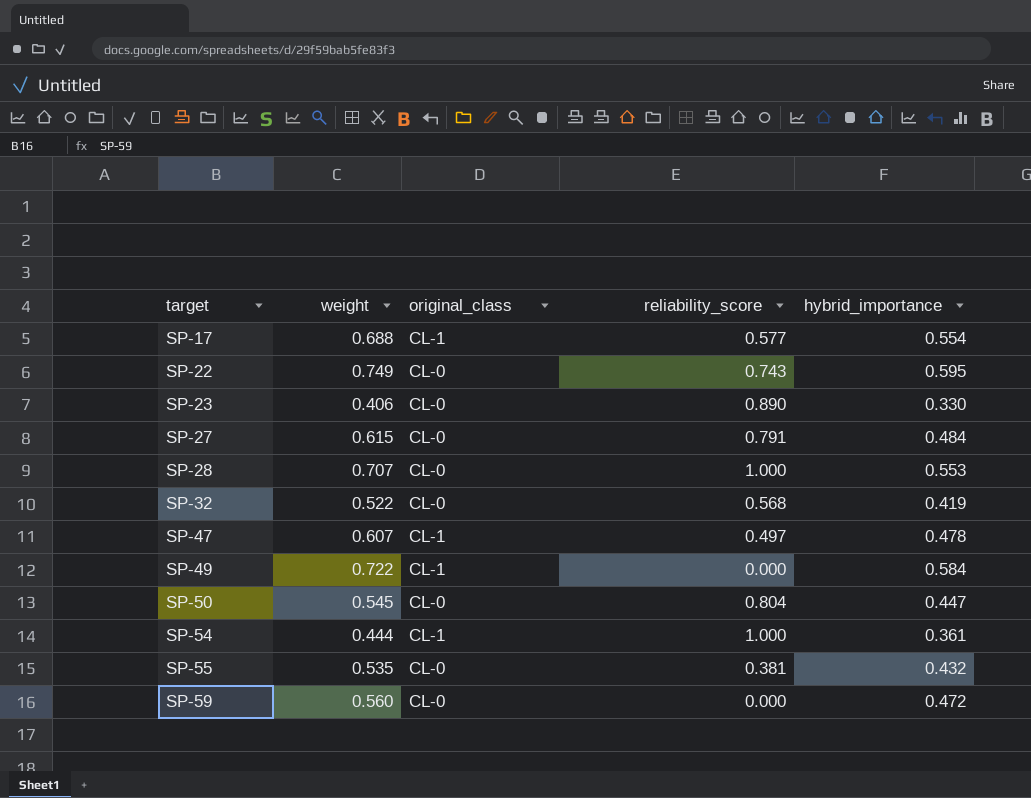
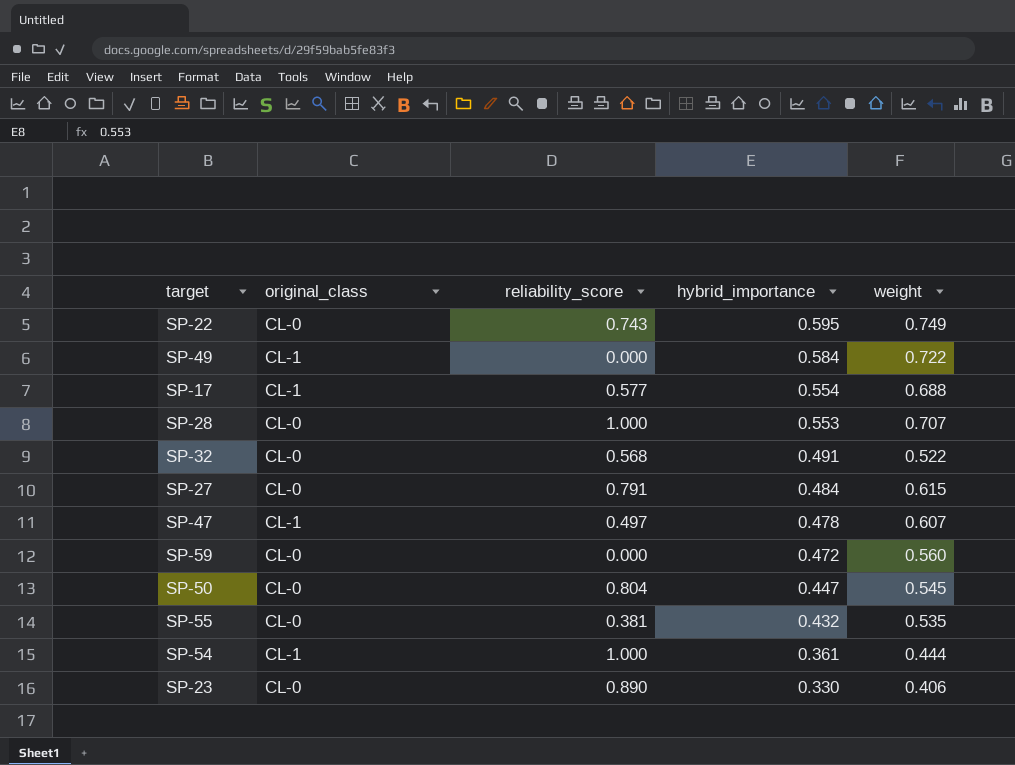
row order: target ascending -> hybrid_importance descending
column weight | position: 2 -> 5
SP-32 | hybrid_importance: 0.419 -> 0.491

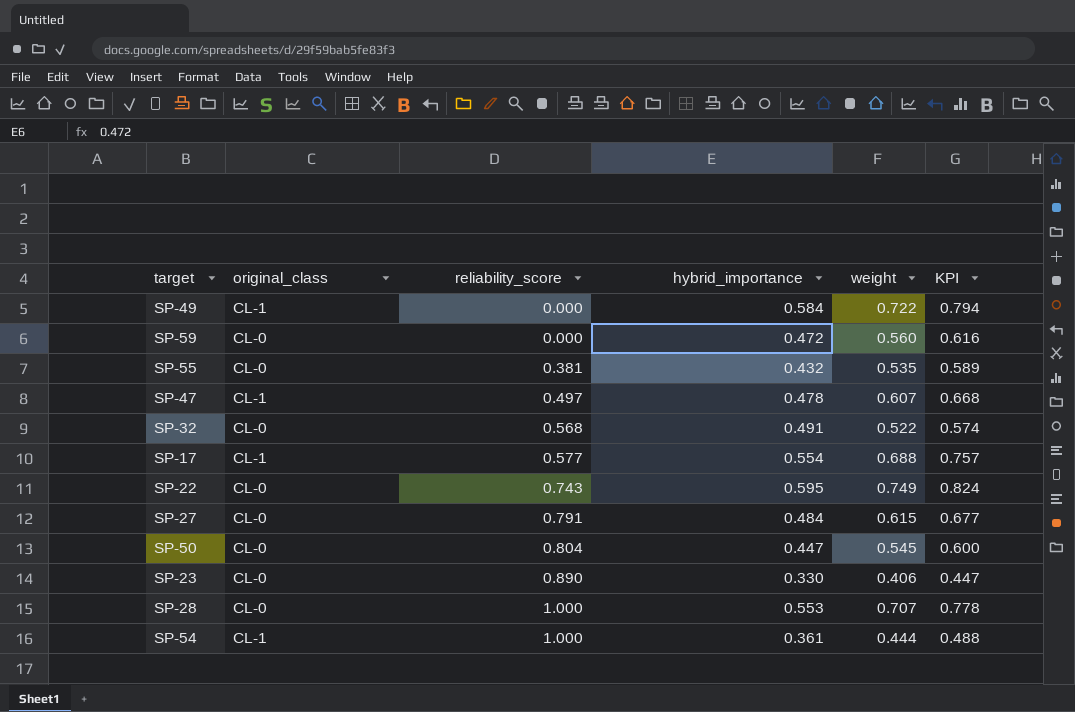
row order: hybrid_importance descending -> reliability_score ascending
column KPI | formula: none -> [weight] * 1.1

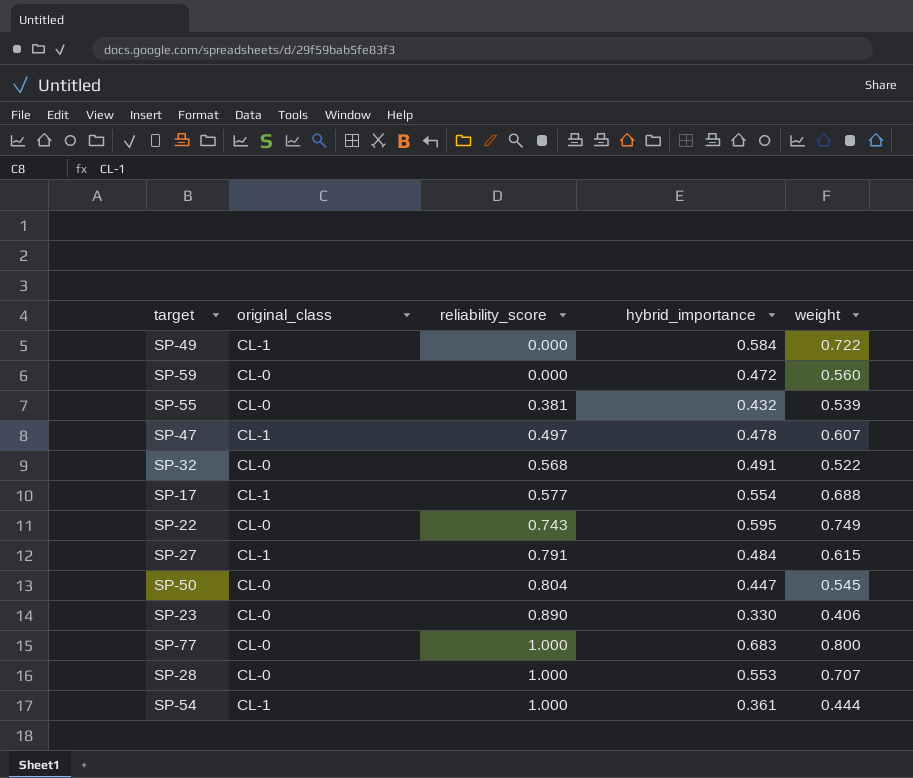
column KPI | formula: [weight] * 1.1 -> none
SP-55 | weight: 0.535 -> 0.539
SP-27 | original_class: CL-0 -> CL-1
row SP-77: none -> CL-0 | 1.000 | 0.683 | 0.800

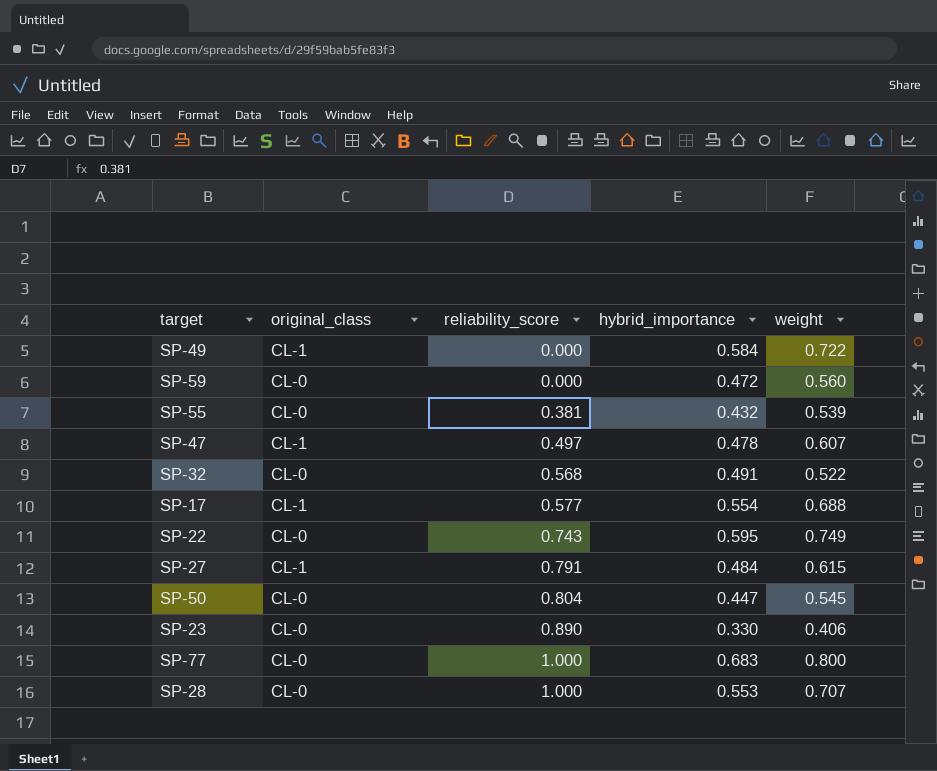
row SP-54: CL-1 | 1.000 | 0.361 | 0.444 -> none

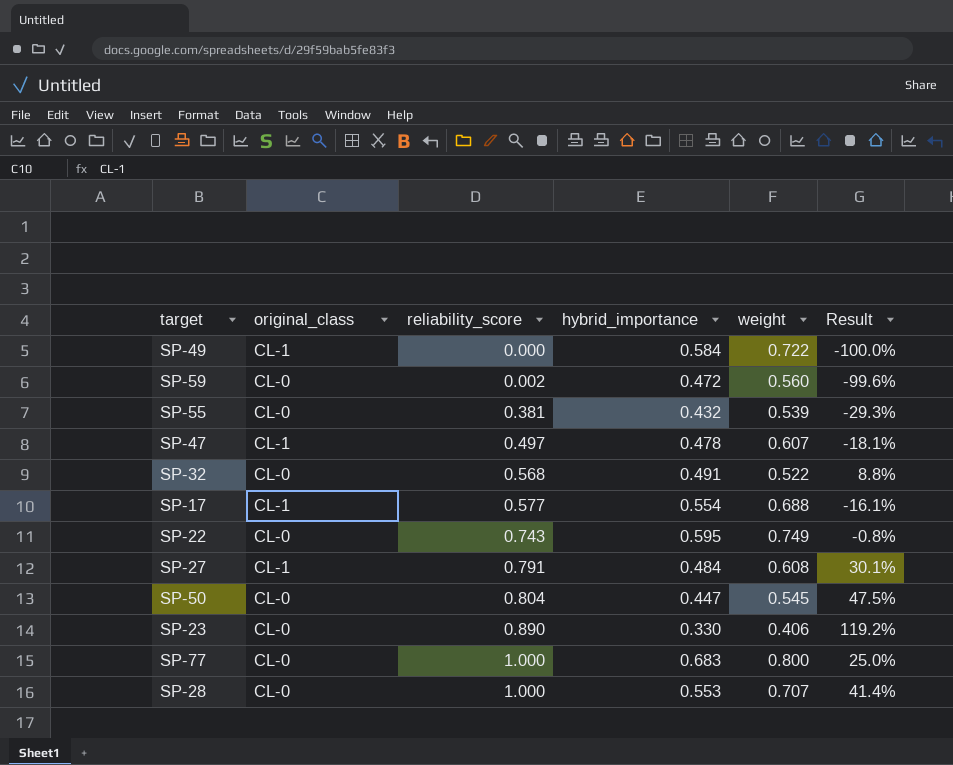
column Result | formula: none -> ([reliability_score] - [weight]) / [weight]
SP-59 | reliability_score: 0.000 -> 0.002
SP-27 | weight: 0.615 -> 0.608

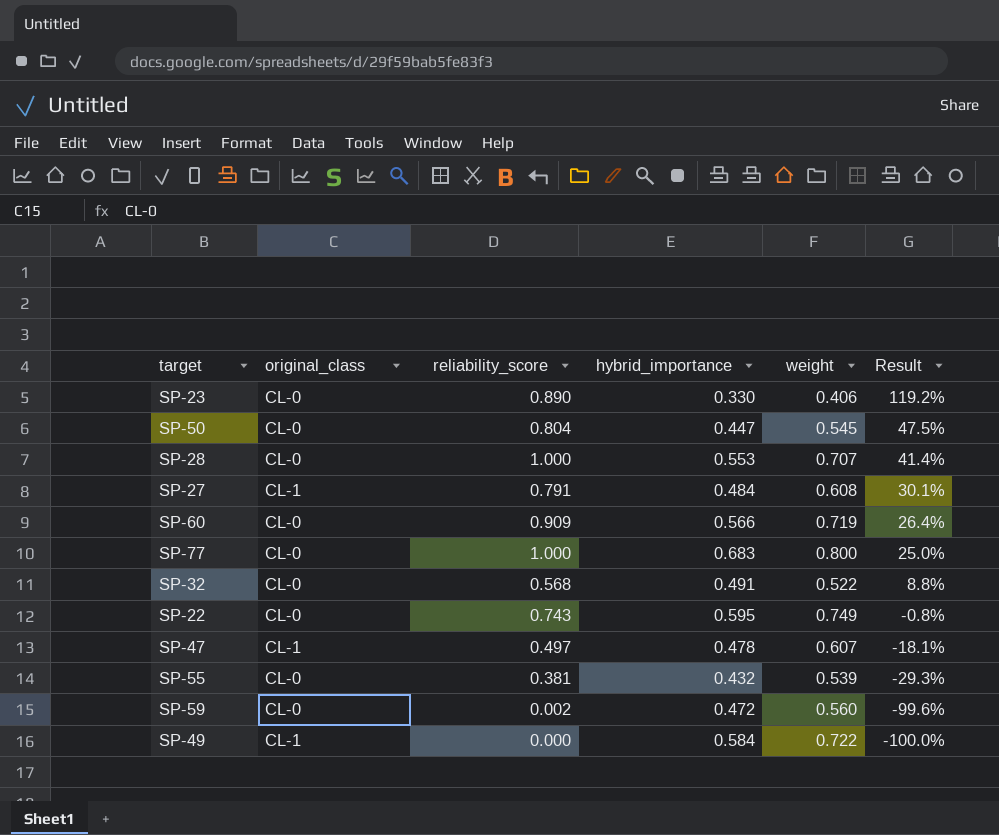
row order: reliability_score ascending -> Result descending
row SP-17: CL-1 | 0.577 | 0.554 | 0.688 | -16.1% -> none
row SP-60: none -> CL-0 | 0.909 | 0.566 | 0.719 | 26.4%

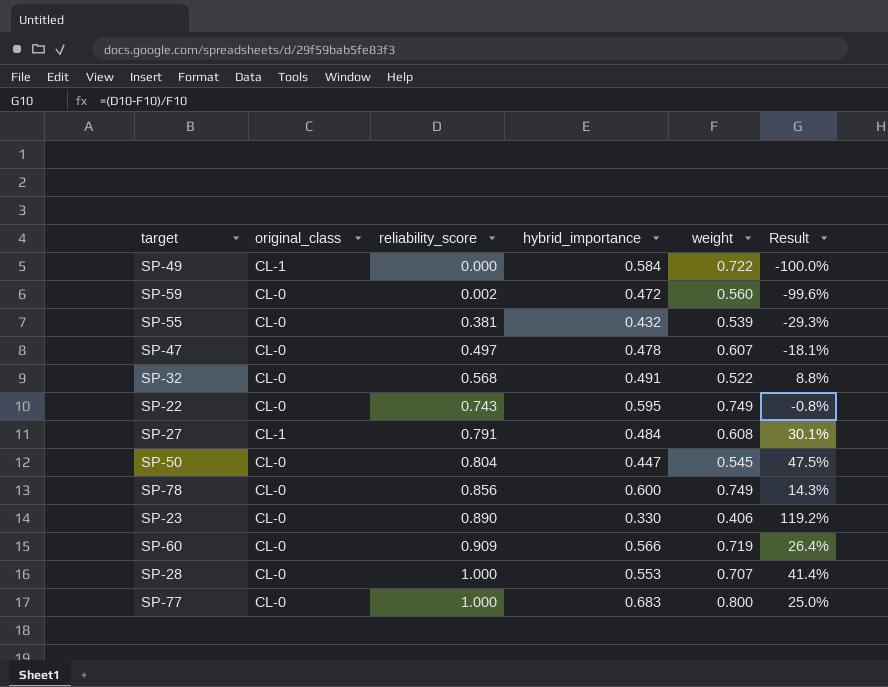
row order: Result descending -> reliability_score ascending
SP-47 | original_class: CL-1 -> CL-0
row SP-78: none -> CL-0 | 0.856 | 0.600 | 0.749 | 14.3%

